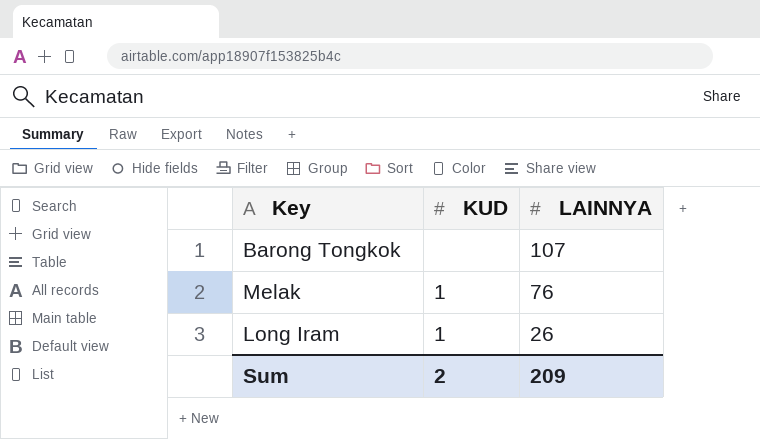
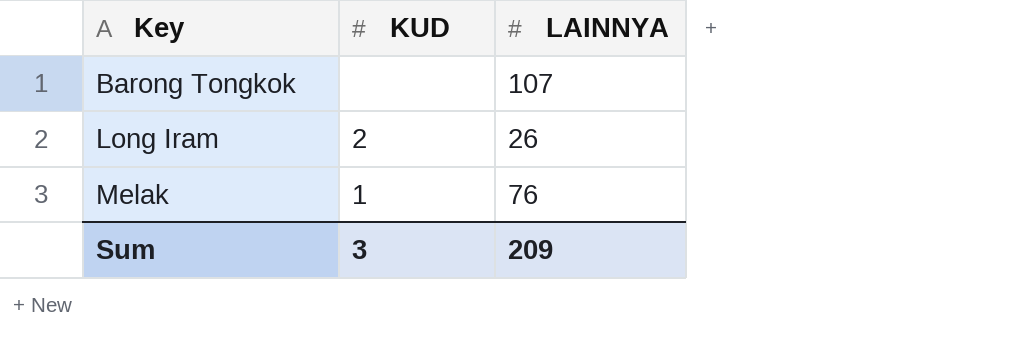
row order: LAINNYA descending -> Key ascending
Long Iram | KUD: 1 -> 2
Sum | KUD: 2 -> 3

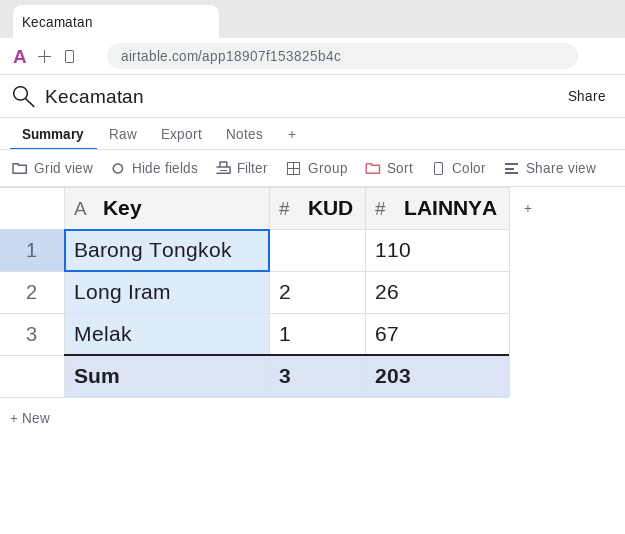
Barong Tongkok | LAINNYA: 107 -> 110
Melak | LAINNYA: 76 -> 67
Sum | LAINNYA: 209 -> 203

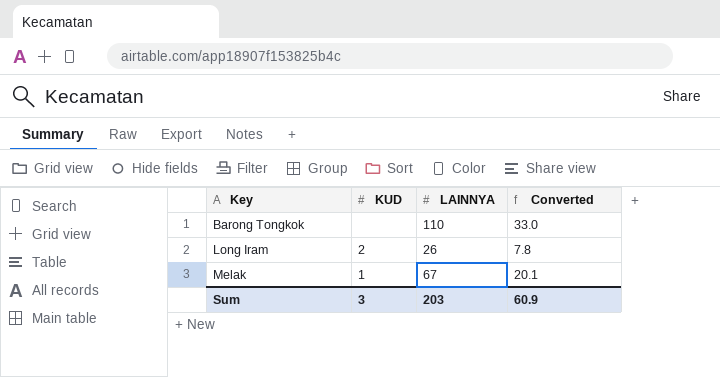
column Converted | formula: none -> [LAINNYA] * 0.3

